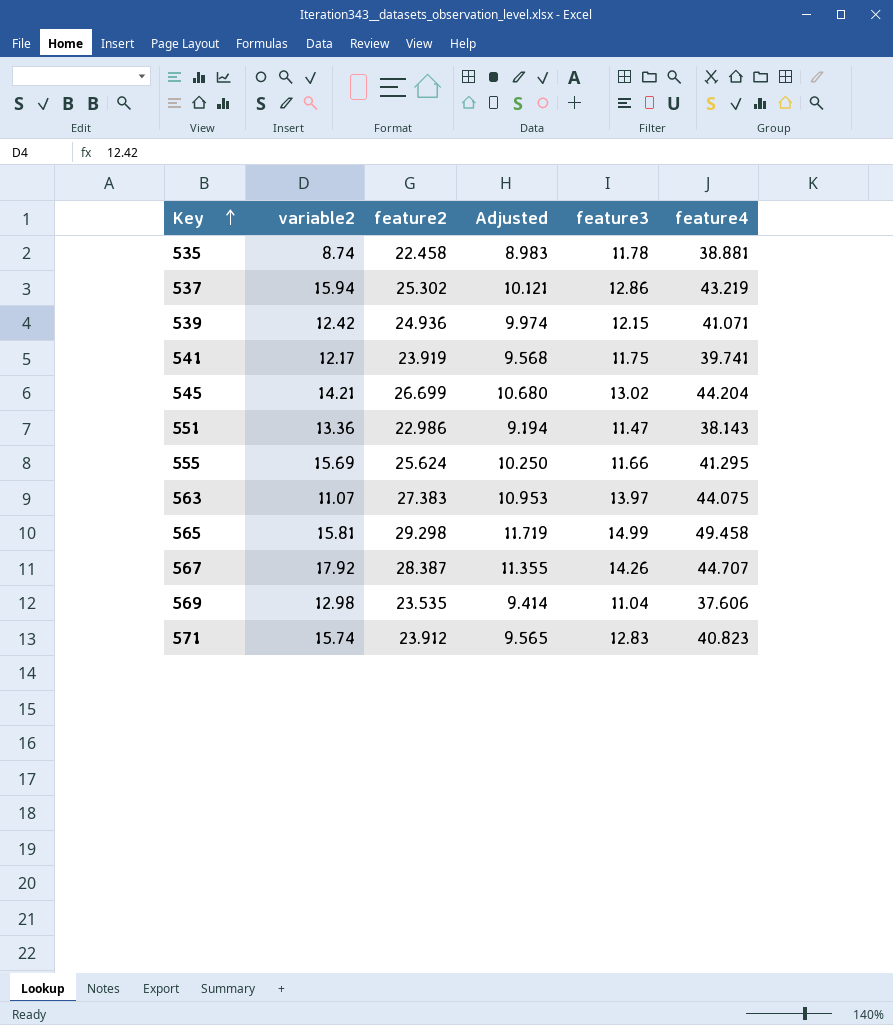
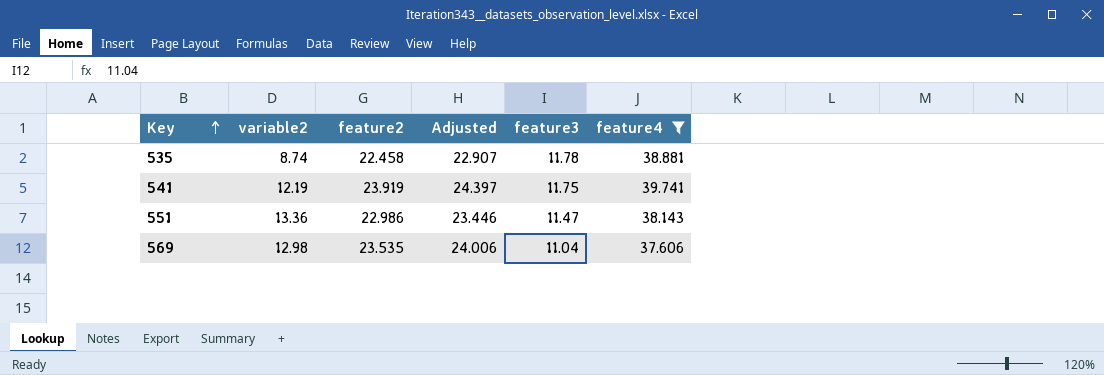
filter: none -> feature4 <= 39.741
column Adjusted | formula: [feature2] * 0.4 -> [feature2] * 1.02
541 | variable2: 12.17 -> 12.19

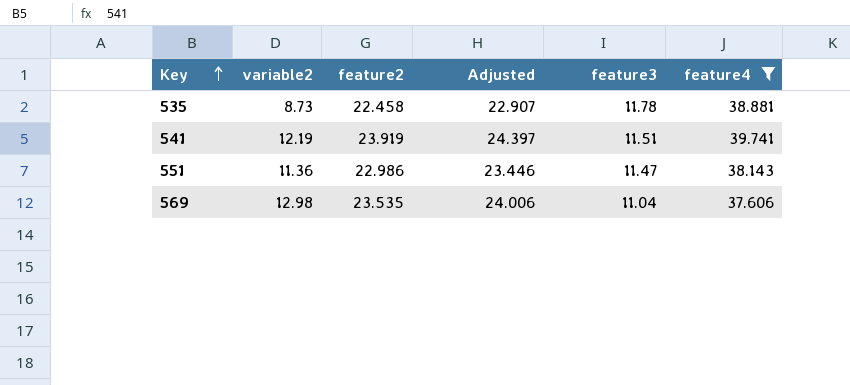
535 | variable2: 8.74 -> 8.73
541 | feature3: 11.75 -> 11.51
551 | variable2: 13.36 -> 11.36

